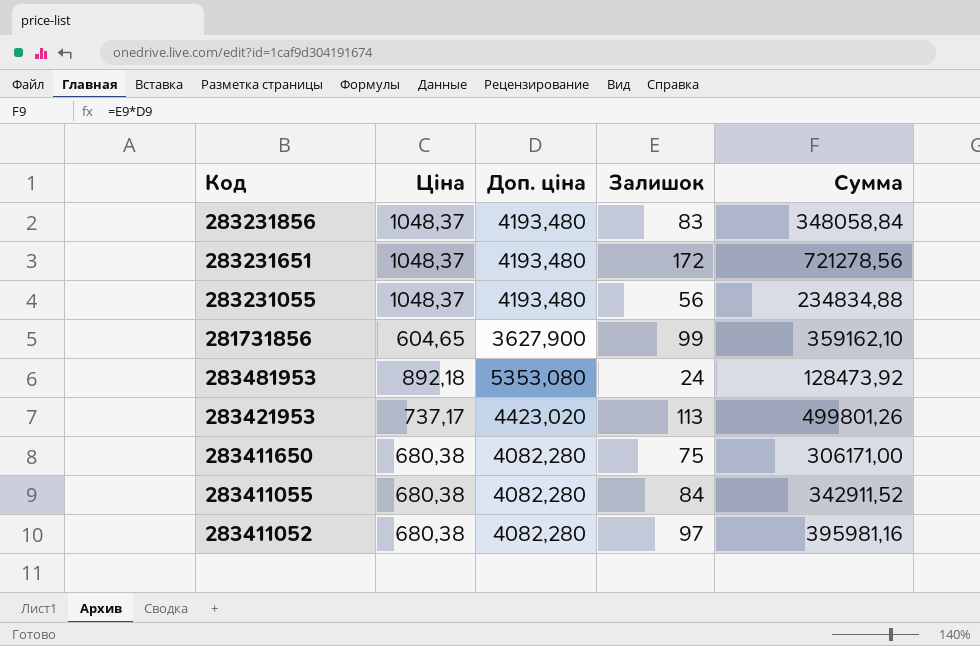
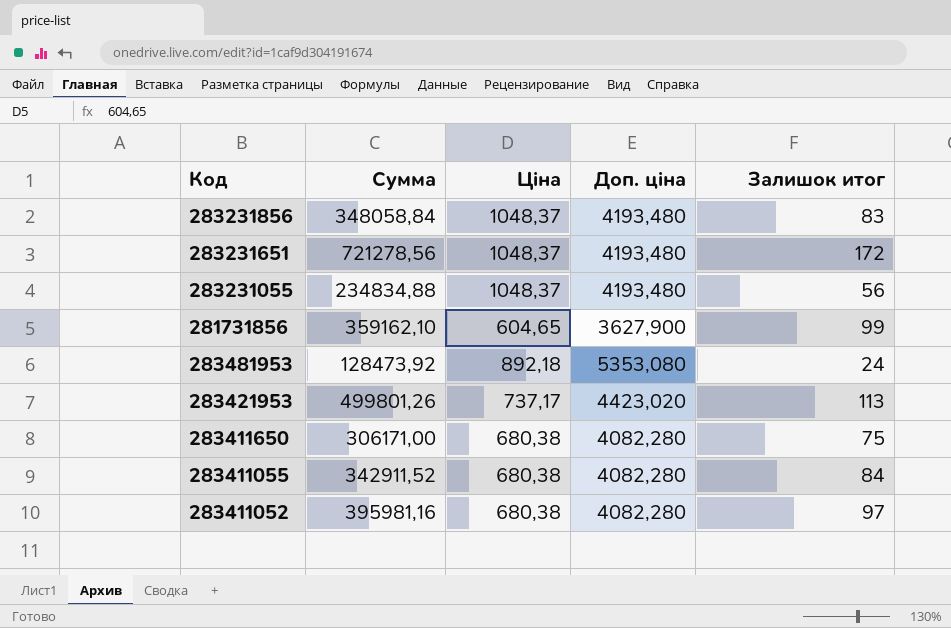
column Сумма | position: 5 -> 2
column name: Залишок -> Залишок итог

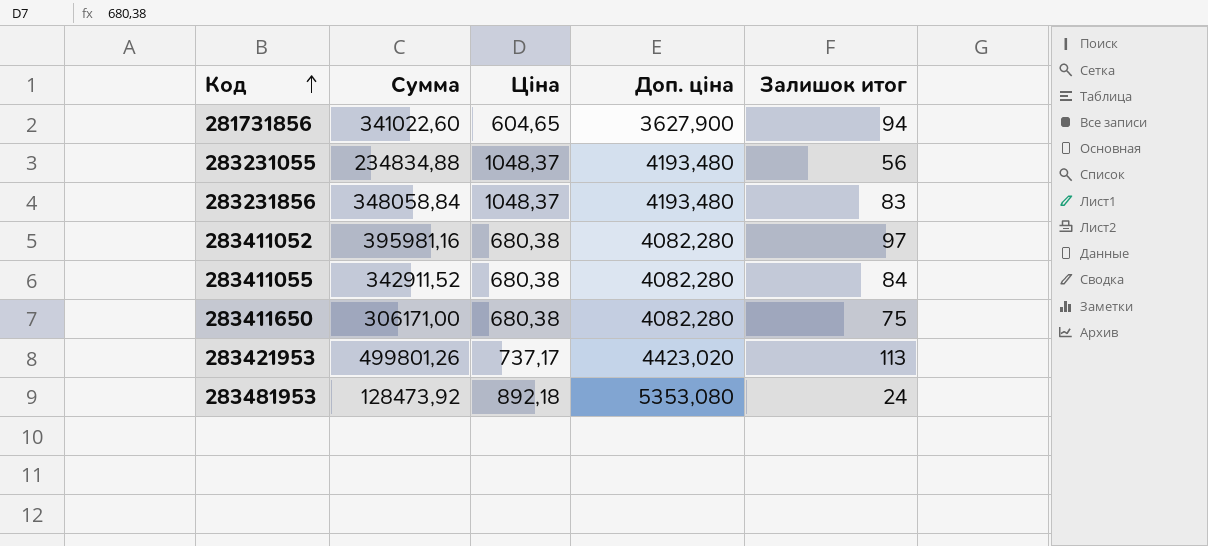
row order: none -> Код ascending
row 283231651: 721278,56 | 1048,37 | 4193,480 | 172 -> none
281731856 | Сумма: 359162,10 -> 341022,60
281731856 | Залишок итог: 99 -> 94

